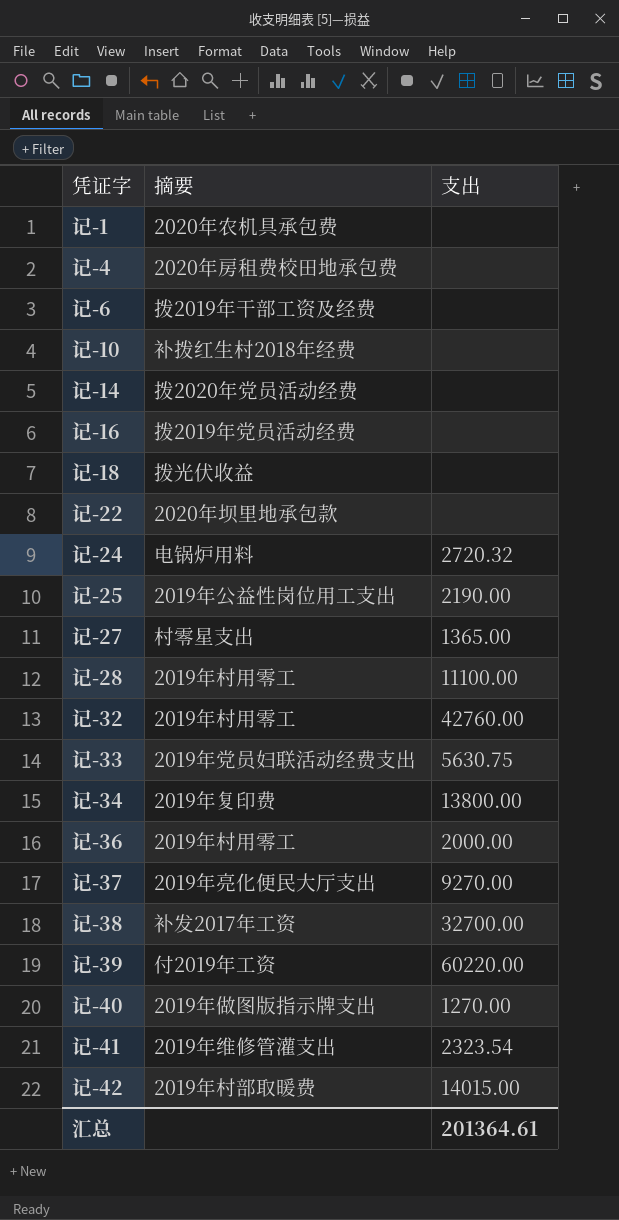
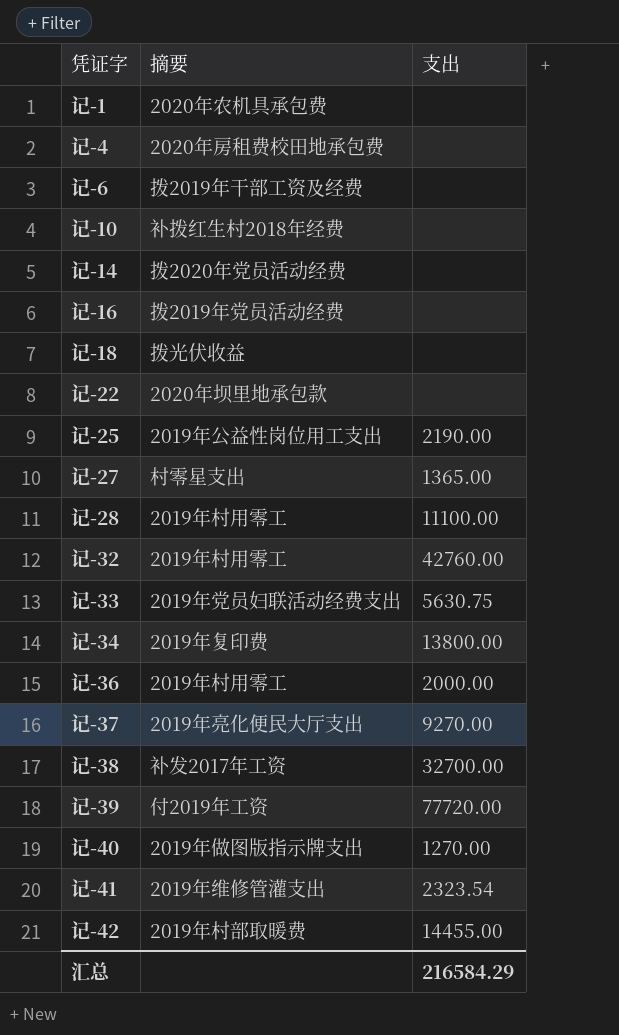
row 记-24: 电锅炉用料 | 2720.32 -> none
记-39 | 支出: 60220.00 -> 77720.00
记-42 | 支出: 14015.00 -> 14455.00
汇总 | 支出: 201364.61 -> 216584.29

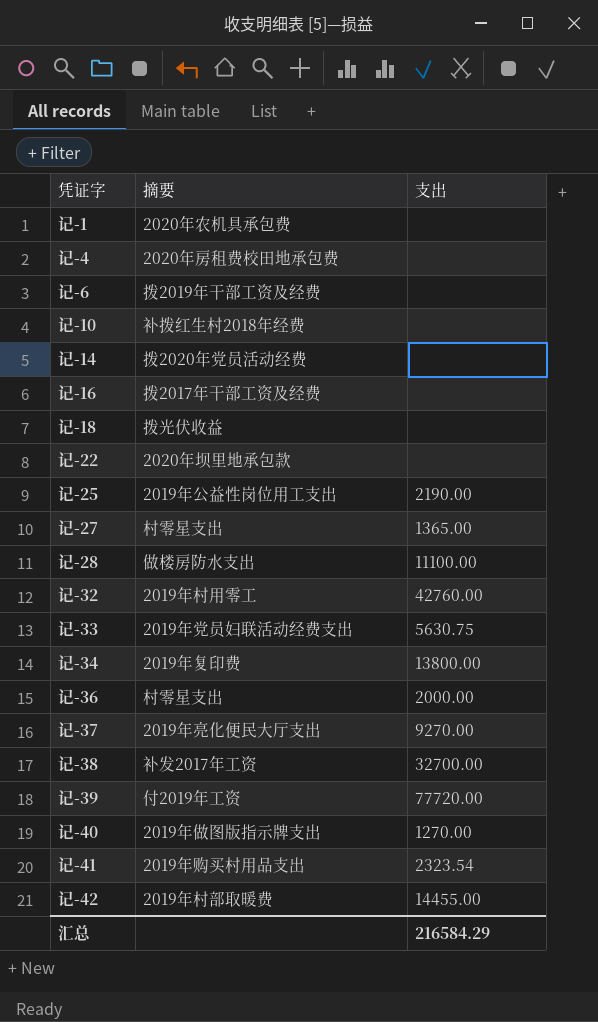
记-16 | 摘要: 拨2019年党员活动经费 -> 拨2017年干部工资及经费
记-28 | 摘要: 2019年村用零工 -> 做楼房防水支出
记-36 | 摘要: 2019年村用零工 -> 村零星支出
记-41 | 摘要: 2019年维修管灌支出 -> 2019年购买村用品支出

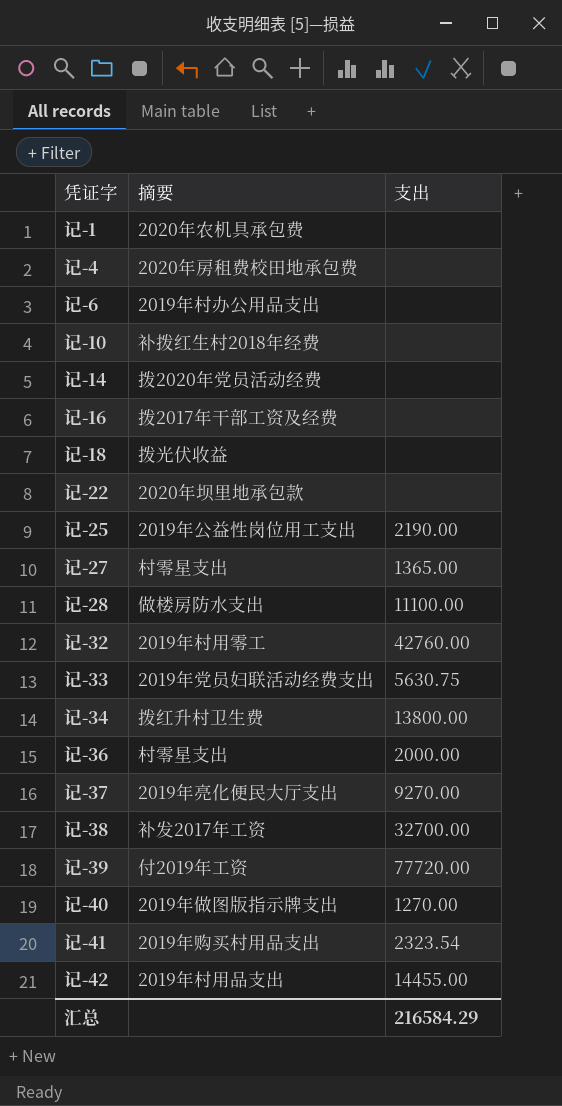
记-6 | 摘要: 拨2019年干部工资及经费 -> 2019年村办公用品支出
记-34 | 摘要: 2019年复印费 -> 拨红升村卫生费
记-42 | 摘要: 2019年村部取暖费 -> 2019年村用品支出

